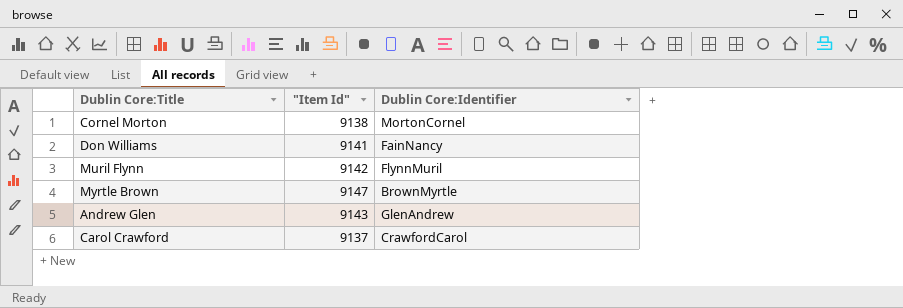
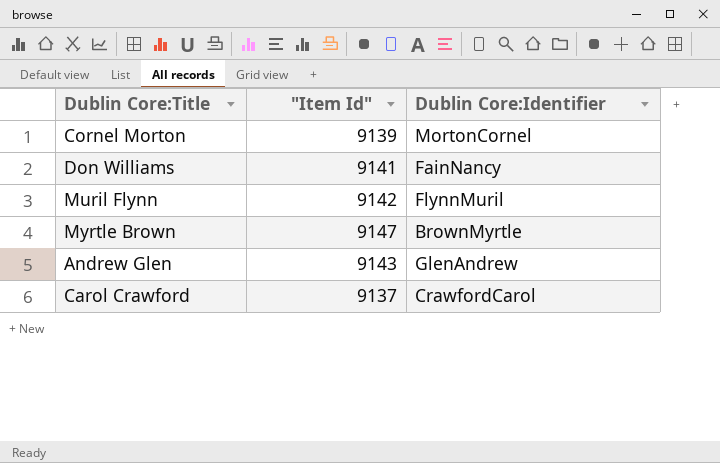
Cornel Morton | "Item Id": 9138 -> 9139

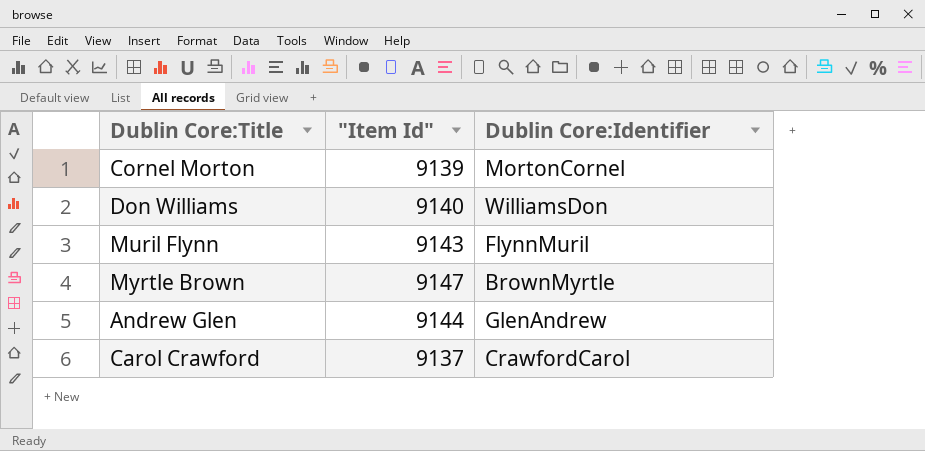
Don Williams | "Item Id": 9141 -> 9140
Don Williams | Dublin Core:Identifier: FainNancy -> WilliamsDon
Muril Flynn | "Item Id": 9142 -> 9143
Andrew Glen | "Item Id": 9143 -> 9144

